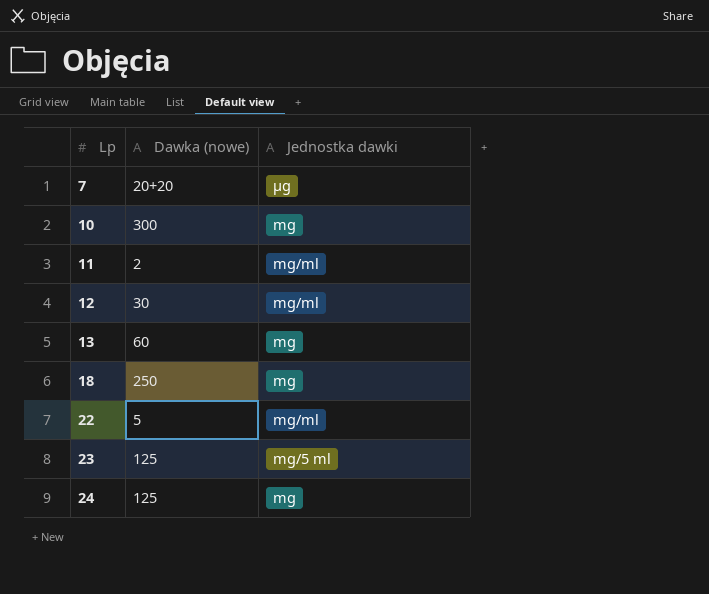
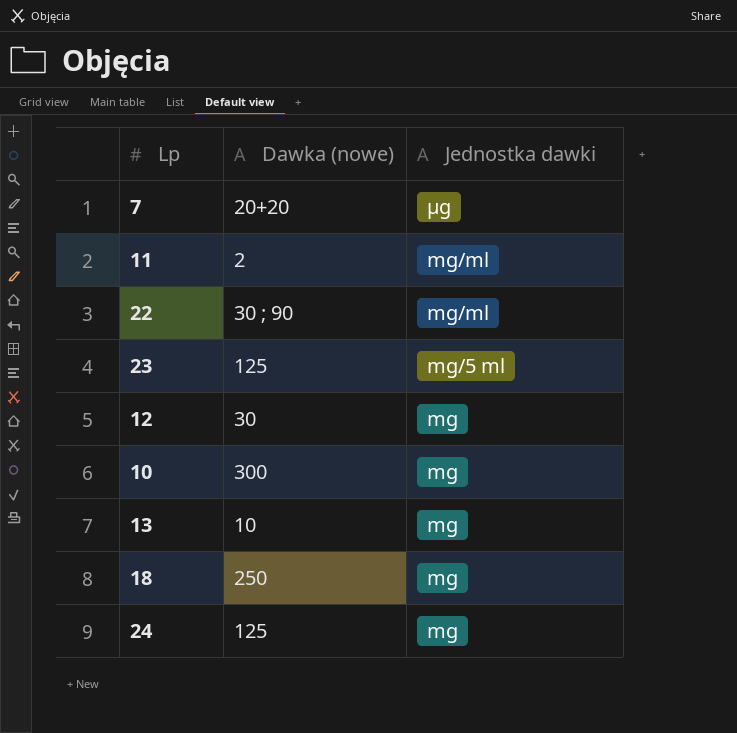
row order: Lp ascending -> Jednostka dawki descending
22 | Dawka (nowe): 5 -> 30 ; 90
12 | Jednostka dawki: mg/ml -> mg
13 | Dawka (nowe): 60 -> 10

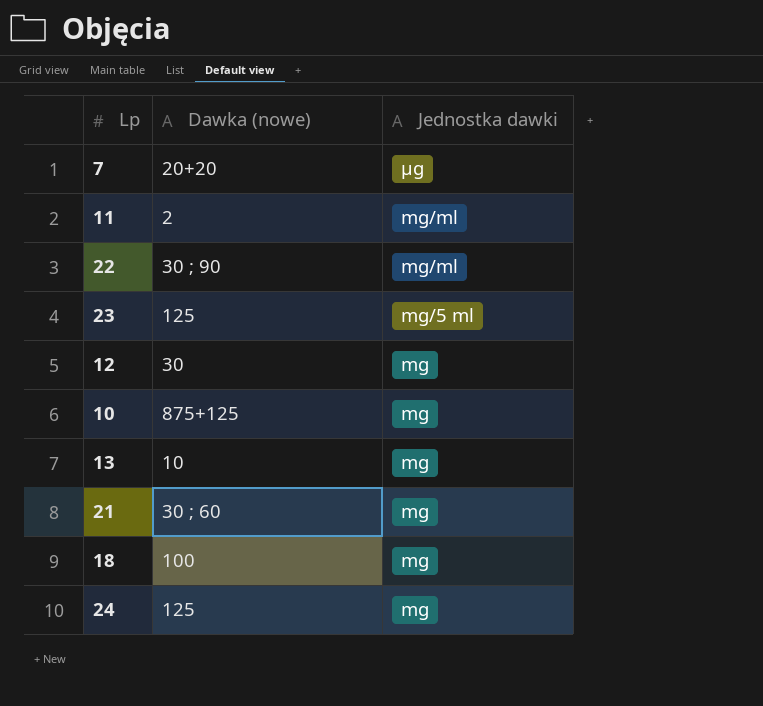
10 | Dawka (nowe): 300 -> 875+125
row 21: none -> 30 ; 60 | mg
18 | Dawka (nowe): 250 -> 100

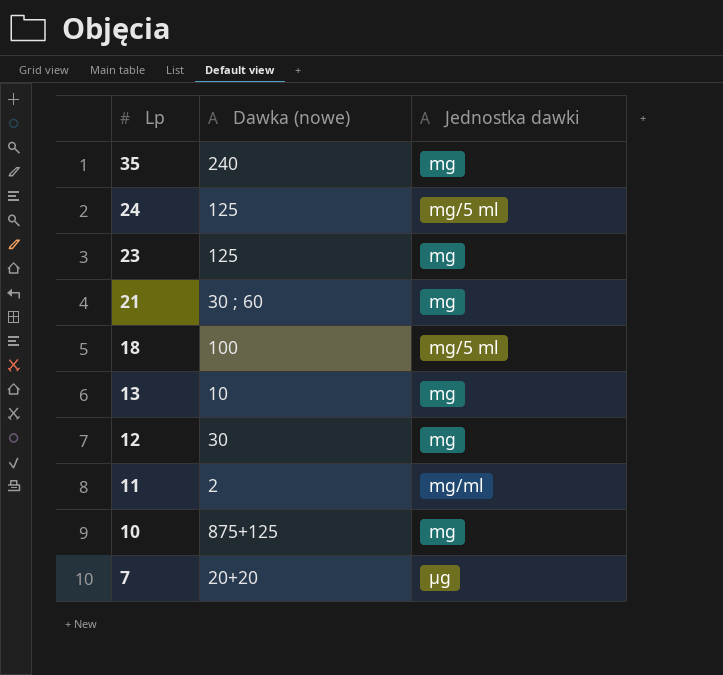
row order: Jednostka dawki descending -> Lp descending
row 22: 30 ; 90 | mg/ml -> none
row 35: none -> 240 | mg
24 | Jednostka dawki: mg -> mg/5 ml
23 | Jednostka dawki: mg/5 ml -> mg
18 | Jednostka dawki: mg -> mg/5 ml

